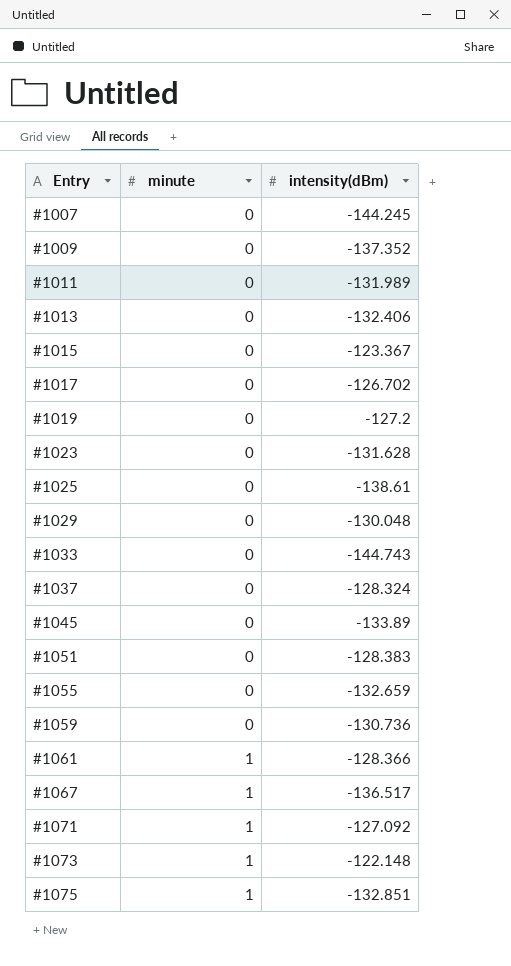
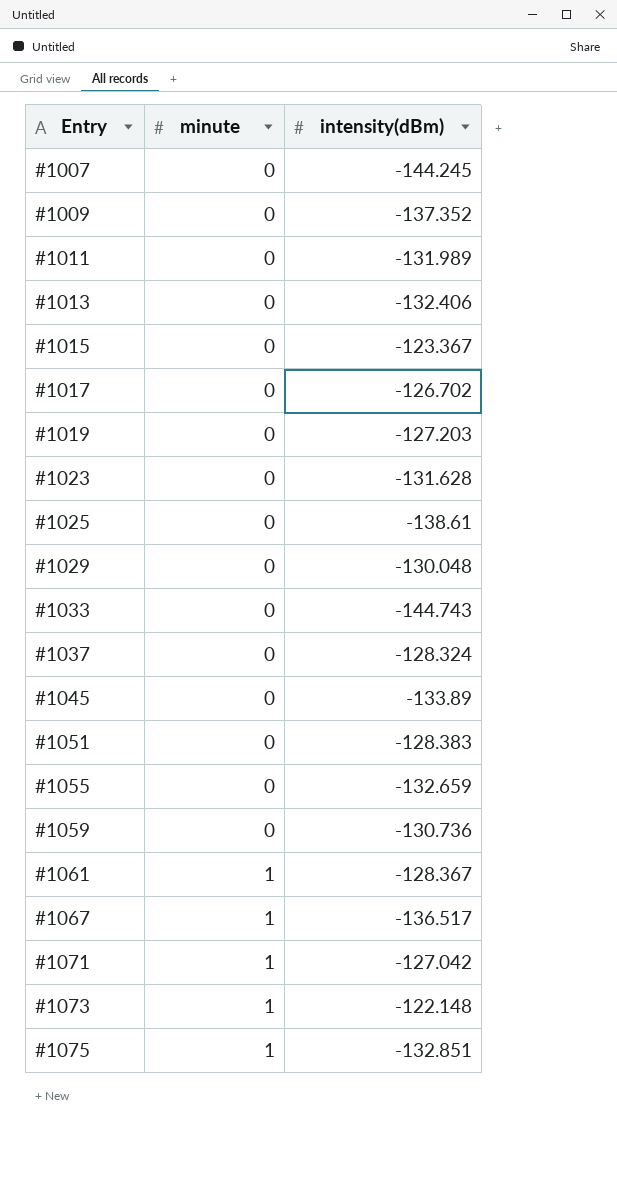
#1019 | intensity(dBm): -127.2 -> -127.203
#1061 | intensity(dBm): -128.366 -> -128.367
#1071 | intensity(dBm): -127.092 -> -127.042

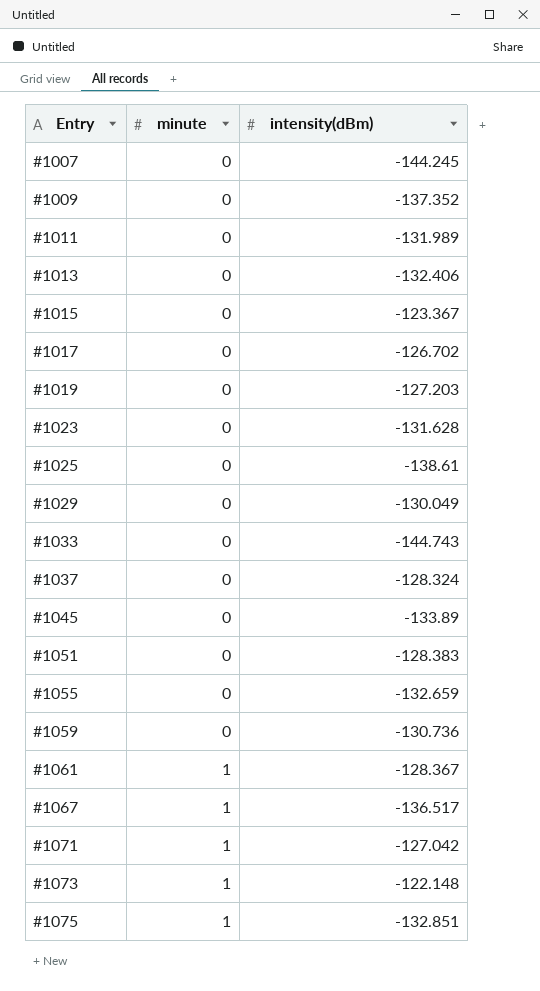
#1029 | intensity(dBm): -130.048 -> -130.049

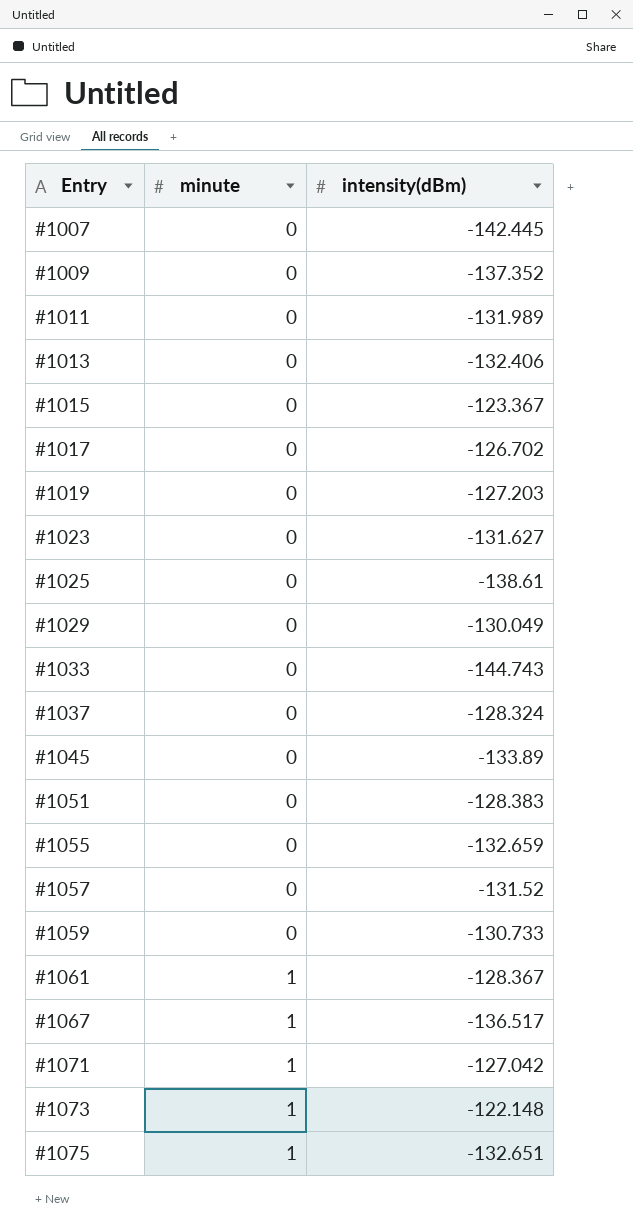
#1007 | intensity(dBm): -144.245 -> -142.445
#1023 | intensity(dBm): -131.628 -> -131.627
row #1057: none -> 0 | -131.52
#1059 | intensity(dBm): -130.736 -> -130.733
#1075 | intensity(dBm): -132.851 -> -132.651

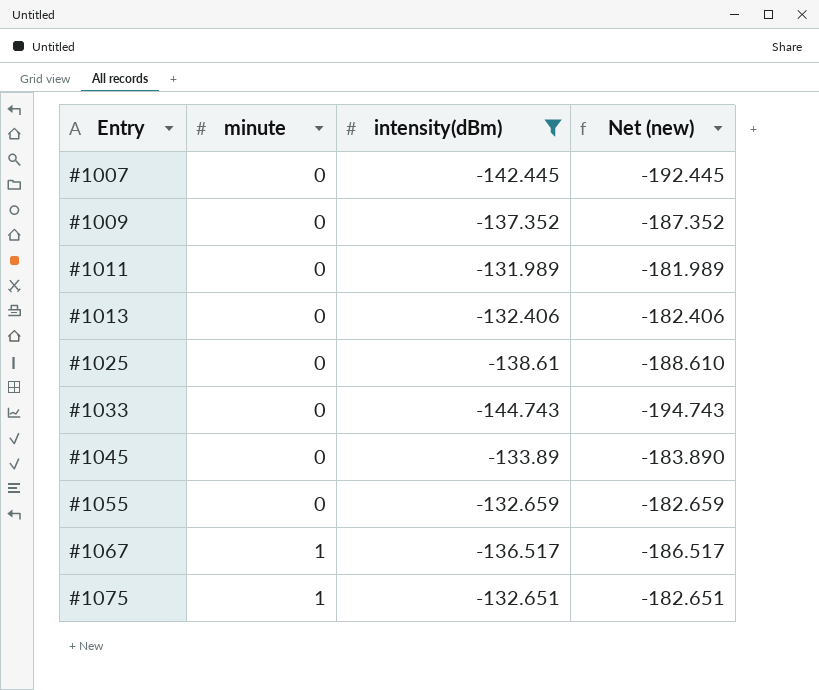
filter: none -> intensity(dBm) <= -131.989
column Net (new) | formula: none -> [intensity(dBm)] - 50

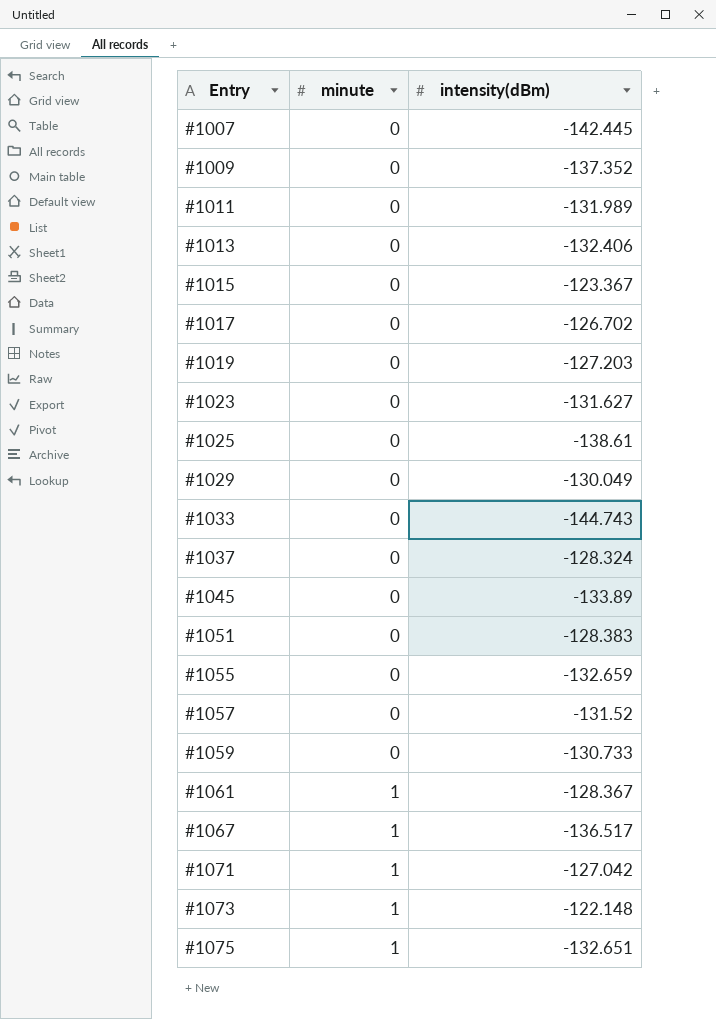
filter: intensity(dBm) <= -131.989 -> none
column Net (new) | formula: [intensity(dBm)] - 50 -> none

